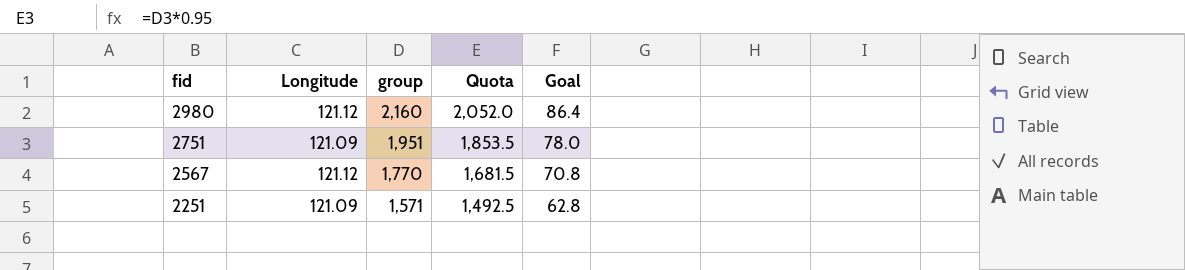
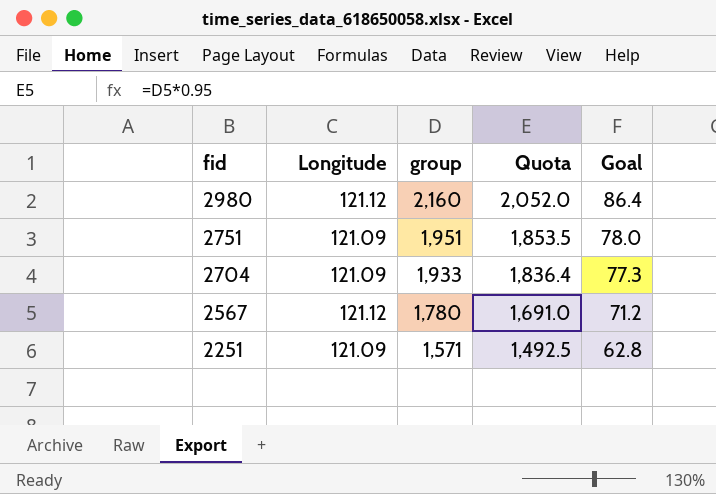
row 2704: none -> 121.09 | 1,933 | 1,836.4 | 77.3
2567 | group: 1,770 -> 1,780
2567 | Quota: 1,681.5 -> 1,691.0
2567 | Goal: 70.8 -> 71.2

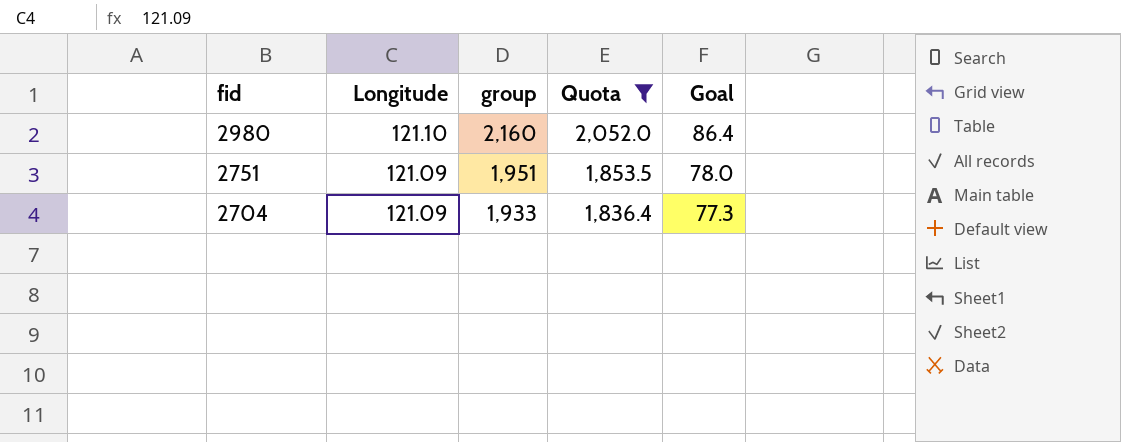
filter: none -> Quota >= 1,836.4
2980 | Longitude: 121.12 -> 121.10

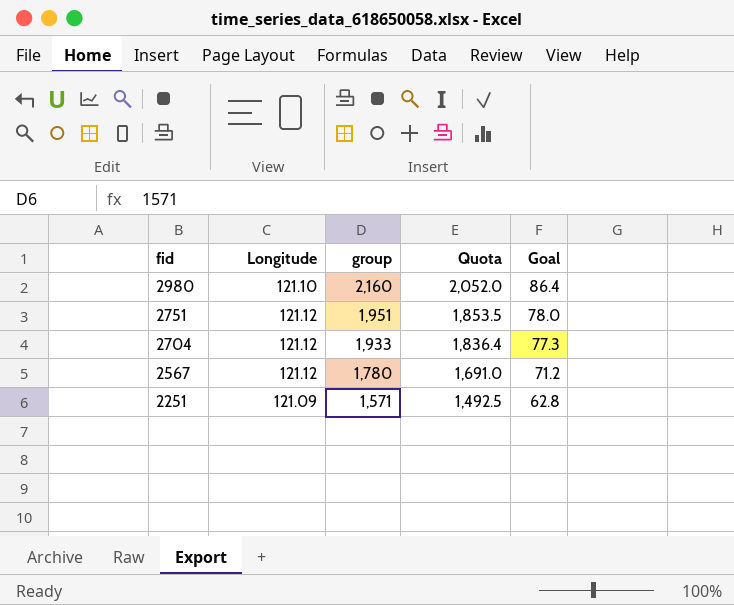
filter: Quota >= 1,836.4 -> none
2751 | Longitude: 121.09 -> 121.12
2704 | Longitude: 121.09 -> 121.12

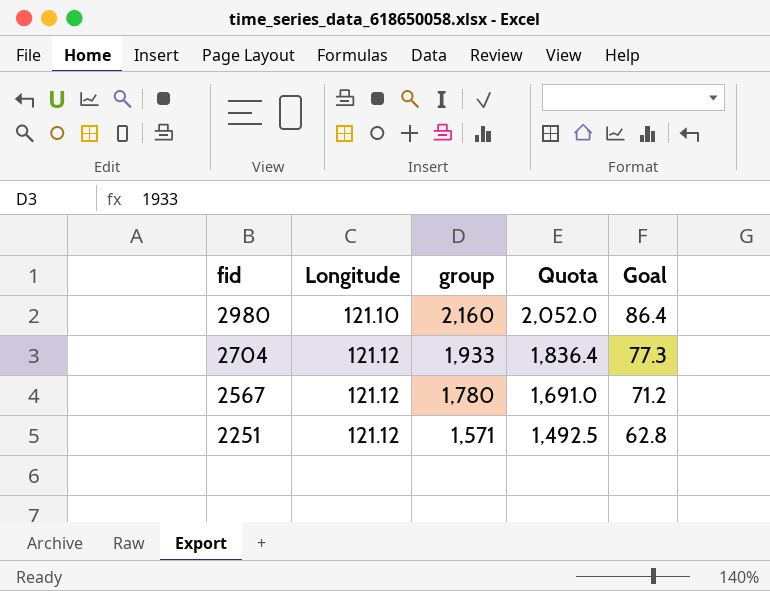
row 2751: 121.12 | 1,951 | 1,853.5 | 78.0 -> none
2251 | Longitude: 121.09 -> 121.12

